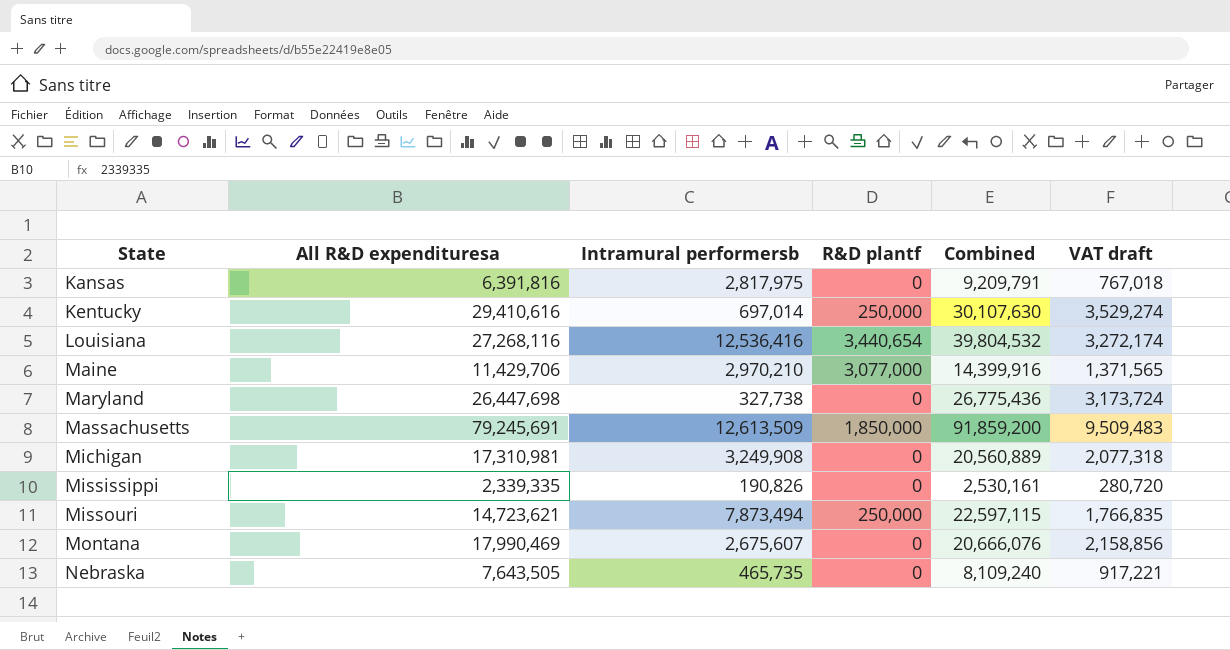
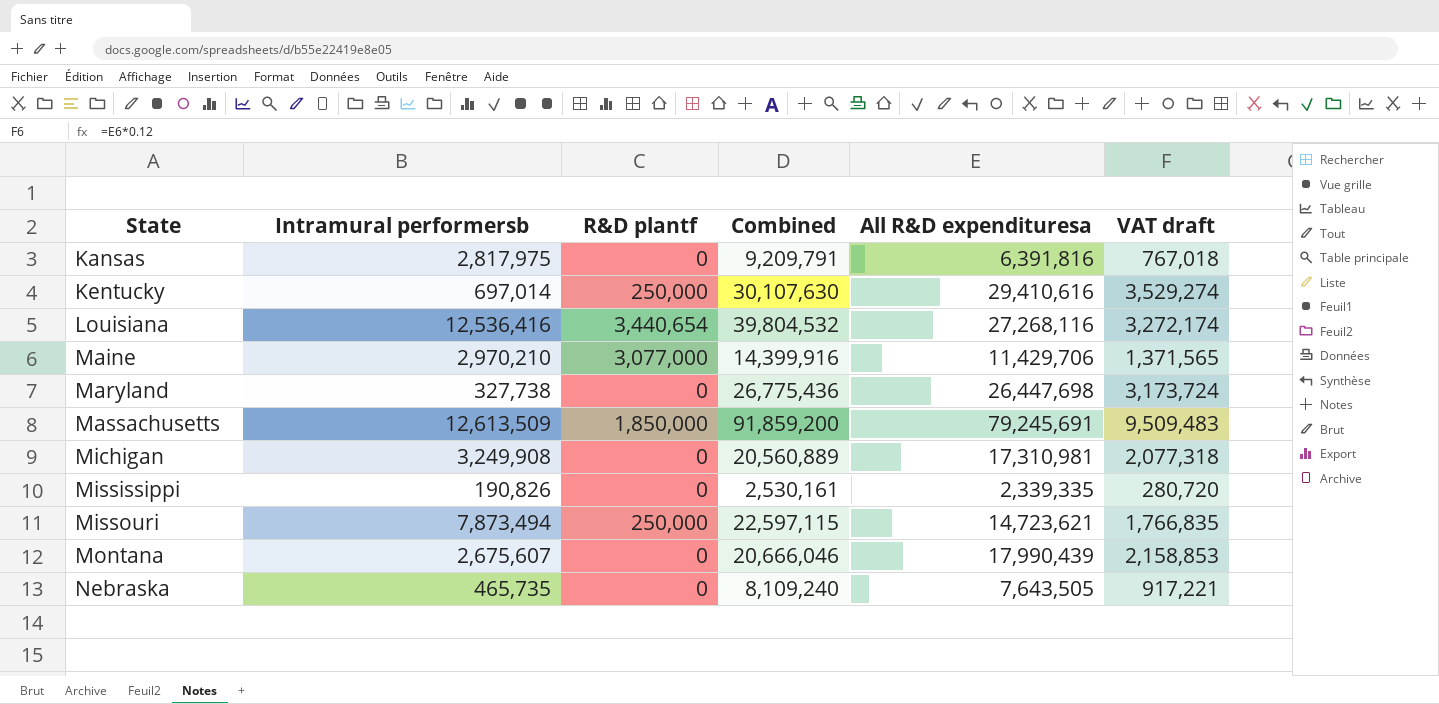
column All R&D expendituresa | position: 2 -> 5
Montana | Combined: 20,666,076 -> 20,666,046
Montana | All R&D expendituresa: 17,990,469 -> 17,990,439
Montana | VAT draft: 2,158,856 -> 2,158,853

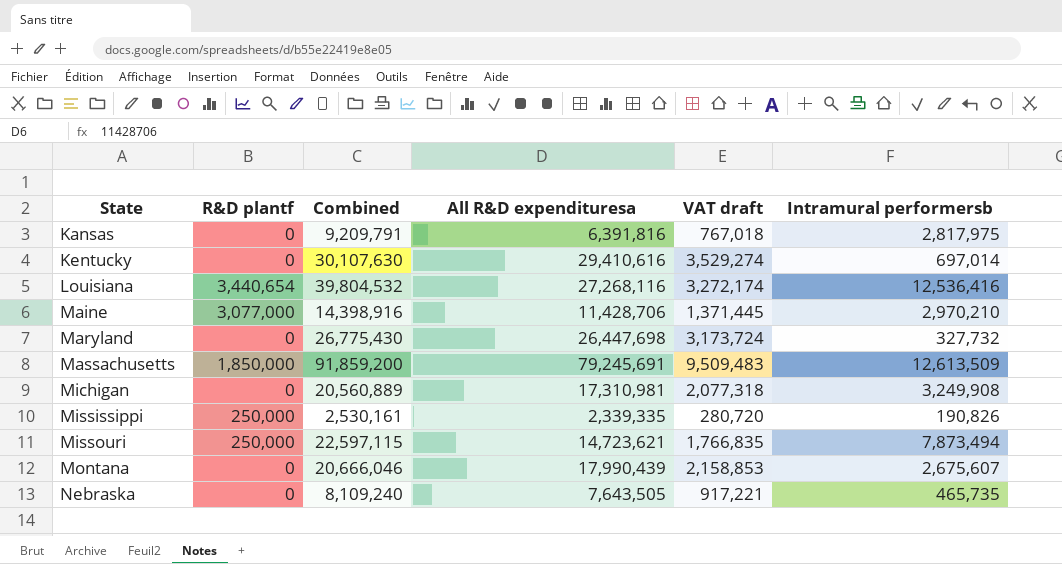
column Intramural performersb | position: 2 -> 6
Kentucky | R&D plantf: 250,000 -> 0
Maine | Combined: 14,399,916 -> 14,398,916
Maine | All R&D expendituresa: 11,429,706 -> 11,428,706
Maine | VAT draft: 1,371,565 -> 1,371,445
Maryland | Combined: 26,775,436 -> 26,775,430
Maryland | Intramural performersb: 327,738 -> 327,732
Mississippi | R&D plantf: 0 -> 250,000

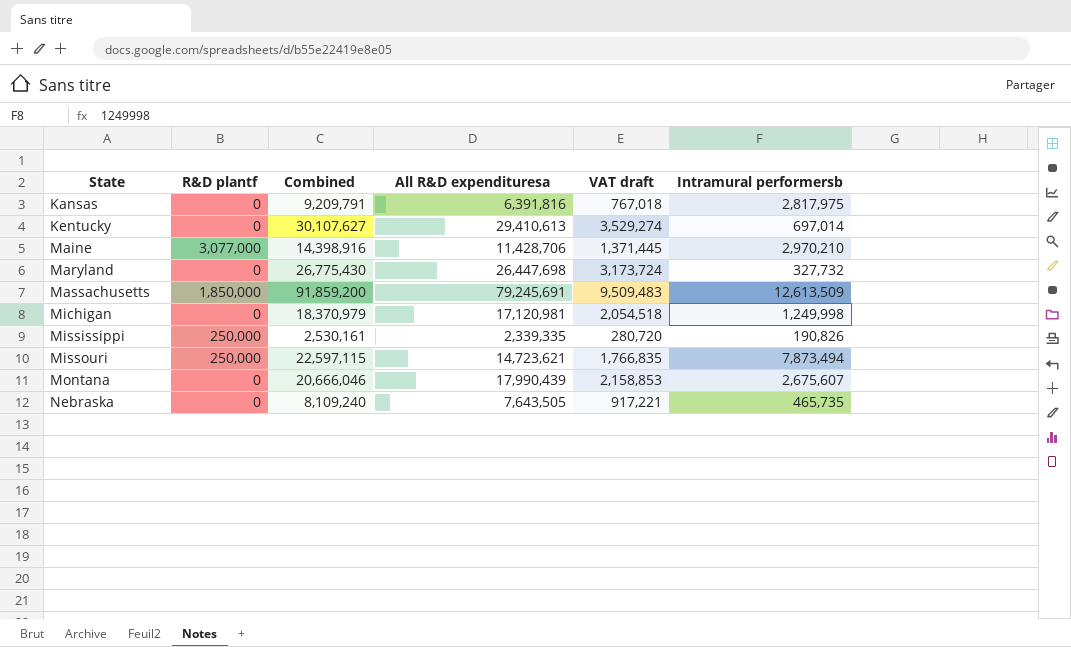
row Louisiana: 3,440,654 | 39,804,532 | 27,268,116 | 3,272,174 | 12,536,416 -> none
Kentucky | Combined: 30,107,630 -> 30,107,627
Kentucky | All R&D expendituresa: 29,410,616 -> 29,410,613
Michigan | Combined: 20,560,889 -> 18,370,979
Michigan | All R&D expendituresa: 17,310,981 -> 17,120,981
Michigan | VAT draft: 2,077,318 -> 2,054,518
Michigan | Intramural performersb: 3,249,908 -> 1,249,998

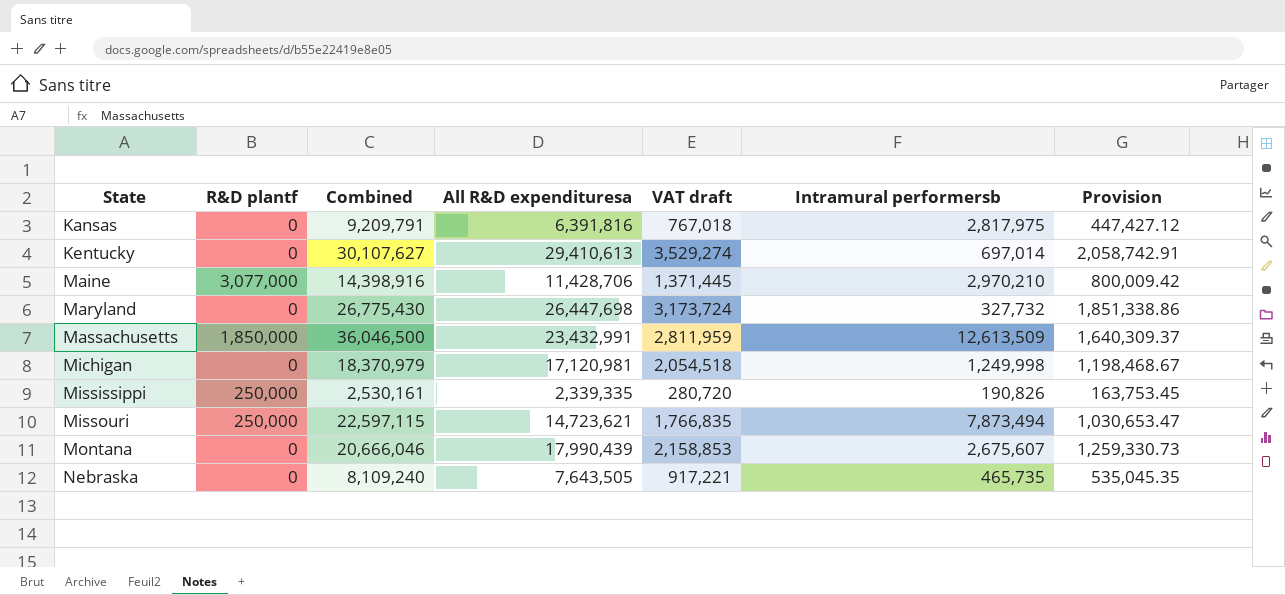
column Provision | formula: none -> [All R&D expendituresa] * 0.07
Massachusetts | Combined: 91,859,200 -> 36,046,500
Massachusetts | All R&D expendituresa: 79,245,691 -> 23,432,991
Massachusetts | VAT draft: 9,509,483 -> 2,811,959

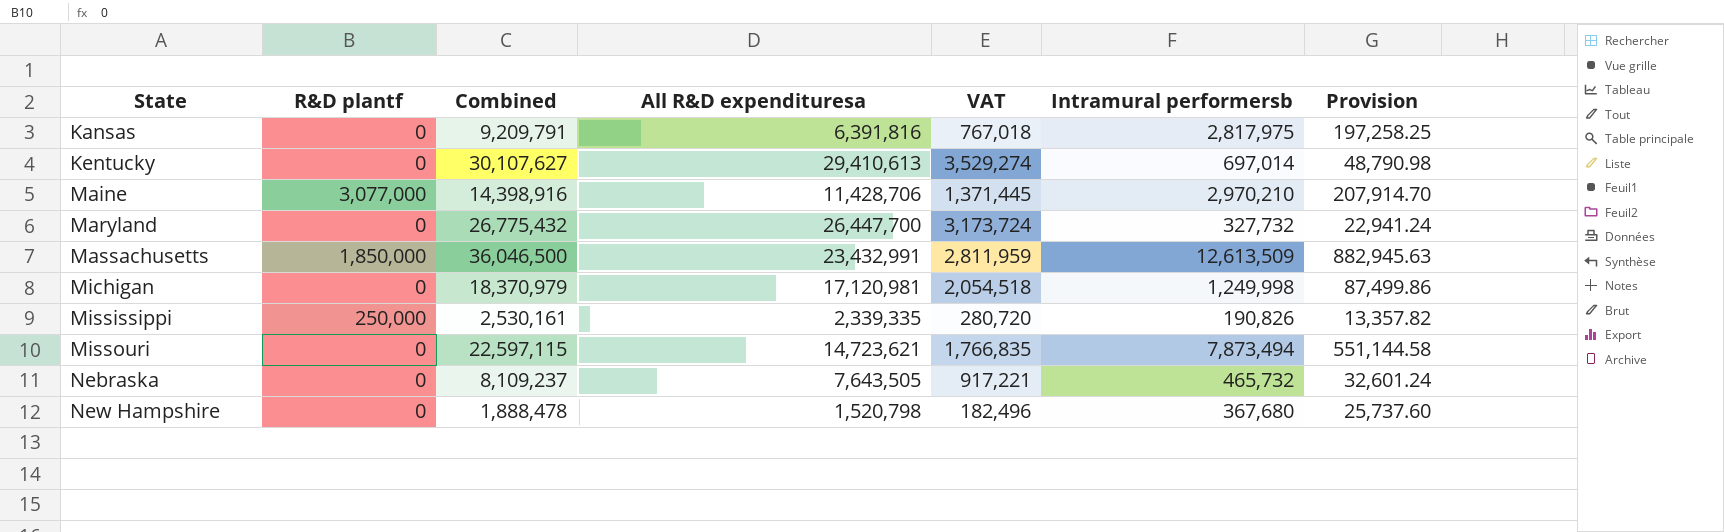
column name: VAT draft -> VAT
column Provision | formula: [All R&D expendituresa] * 0.07 -> [Intramural performersb] * 0.07
row Montana: 0 | 20,666,046 | 17,990,439 | 2,158,853 | 2,675,607 | 1,259,330.73 -> none
Maryland | Combined: 26,775,430 -> 26,775,432
Maryland | All R&D expendituresa: 26,447,698 -> 26,447,700
Missouri | R&D plantf: 250,000 -> 0
Nebraska | Combined: 8,109,240 -> 8,109,237
Nebraska | Intramural performersb: 465,735 -> 465,732
row New Hampshire: none -> 0 | 1,888,478 | 1,520,798 | 182,496 | 367,680 | 25,737.60

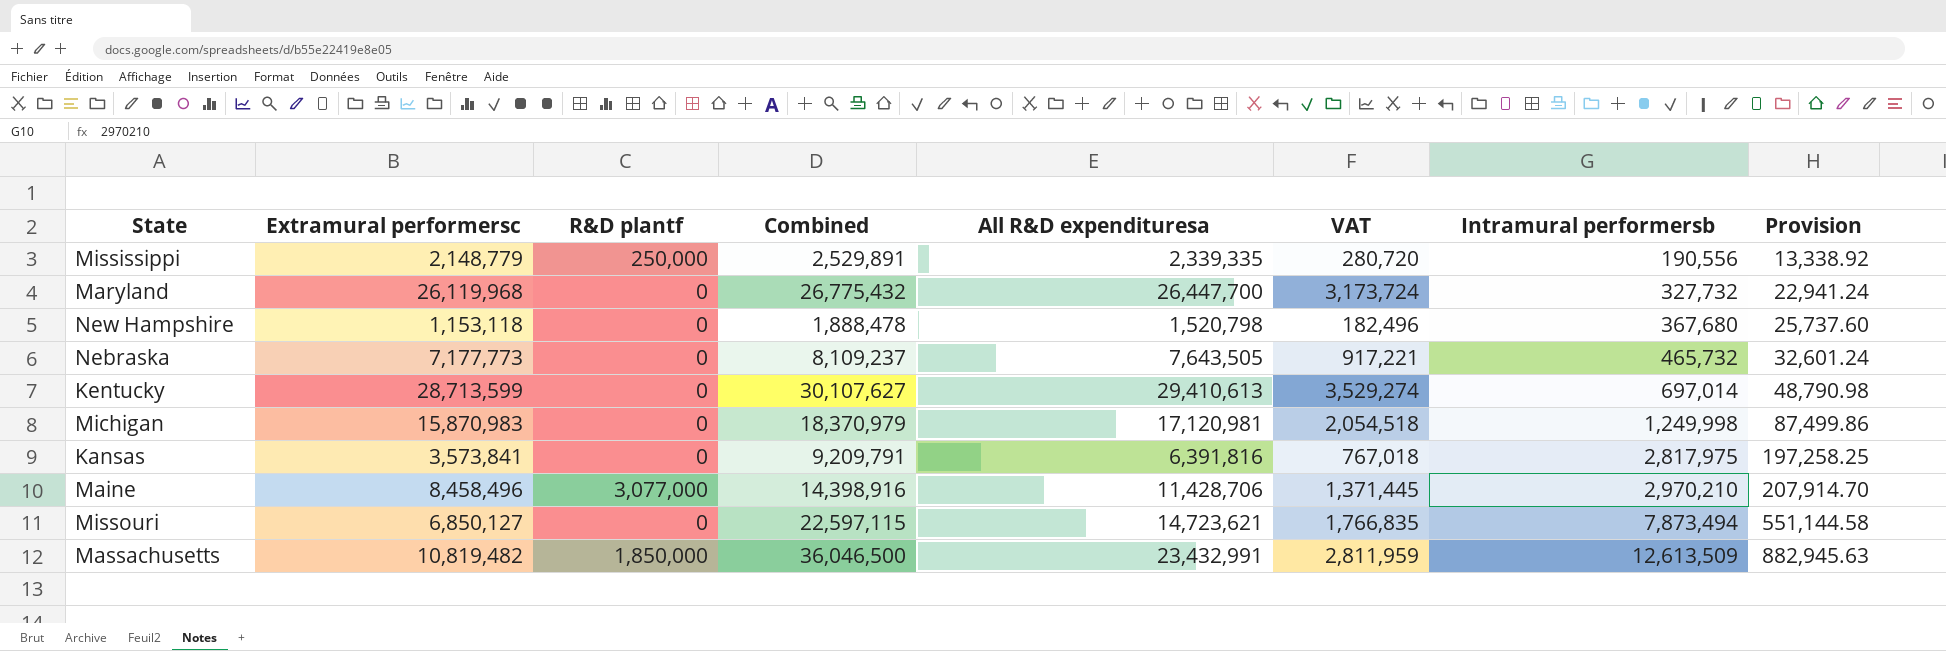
row order: State ascending -> Intramural performersb ascending
column Extramural performersc | formula: none -> [All R&D expendituresa] - [Intramural performersb]
Mississippi | Combined: 2,530,161 -> 2,529,891
Mississippi | Intramural performersb: 190,826 -> 190,556
Mississippi | Provision: 13,357.82 -> 13,338.92

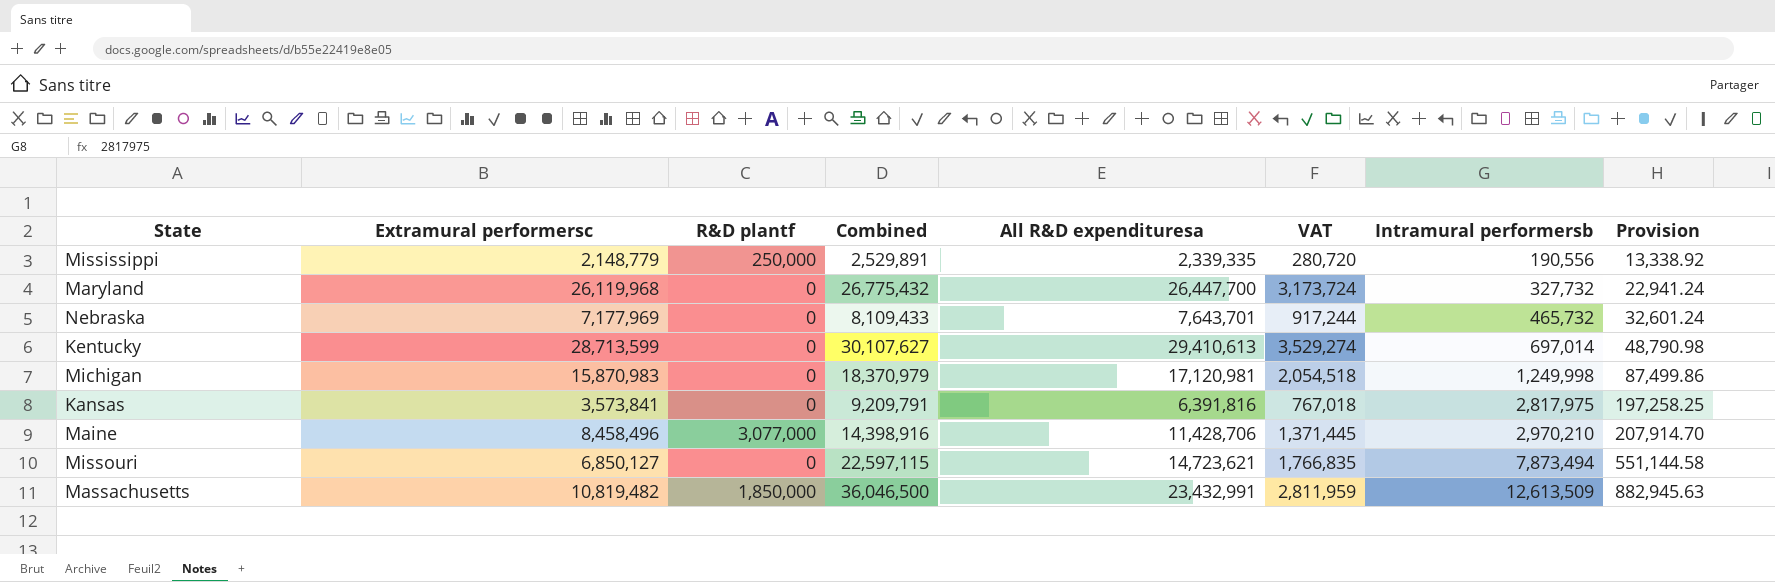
row New Hampshire: 1,153,118 | 0 | 1,888,478 | 1,520,798 | 182,496 | 367,680 | 25,737.60 -> none
Nebraska | Extramural performersc: 7,177,773 -> 7,177,969
Nebraska | Combined: 8,109,237 -> 8,109,433
Nebraska | All R&D expendituresa: 7,643,505 -> 7,643,701
Nebraska | VAT: 917,221 -> 917,244

